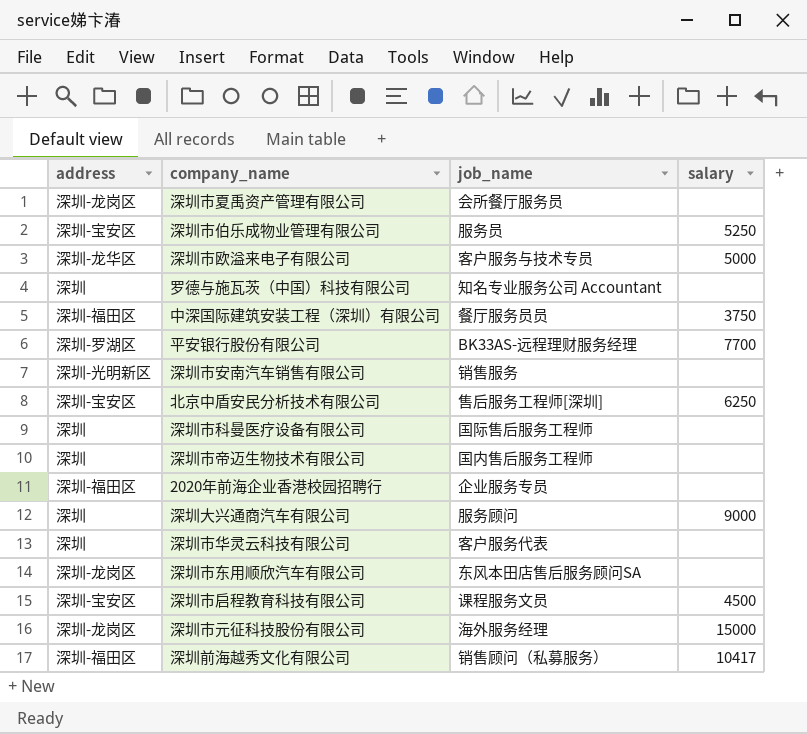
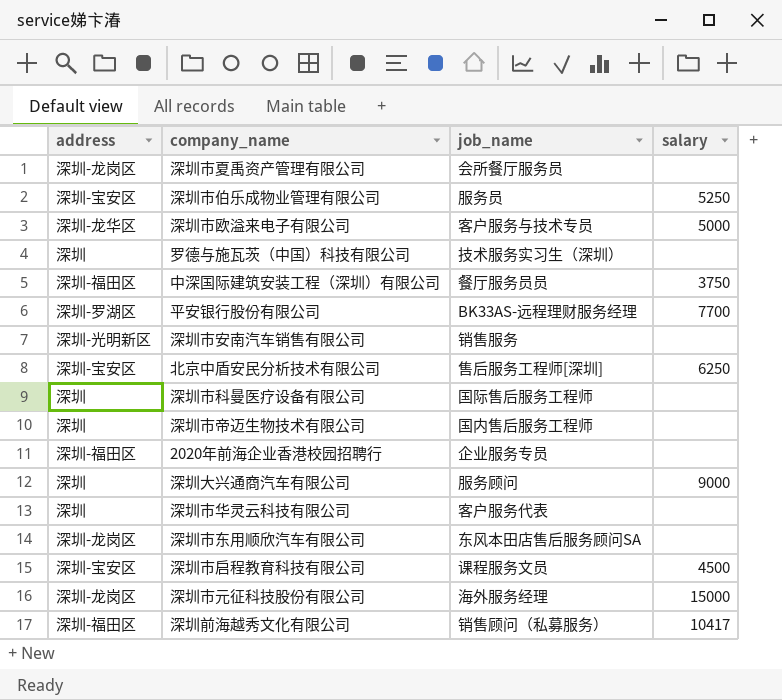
罗德与施瓦茨（中国）科技有限公司 | job_name: 知名专业服务公司 Accountant -> 技术服务实习生（深圳）

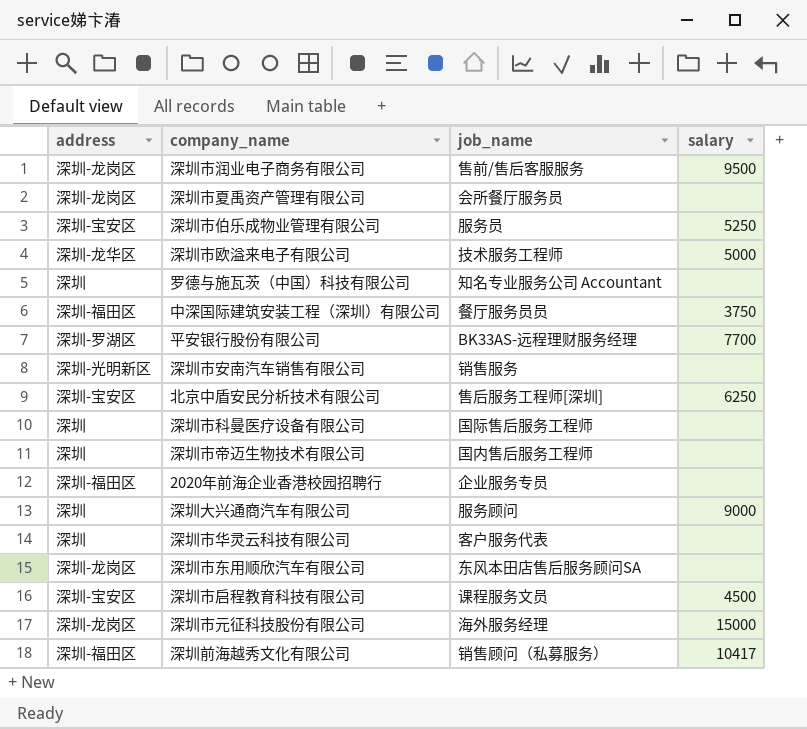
row 深圳市润业电子商务有限公司: none -> 深圳-龙岗区 | 售前/售后客服服务 | 9500
深圳市欧溢来电子有限公司 | job_name: 客户服务与技术专员 -> 技术服务工程师
罗德与施瓦茨（中国）科技有限公司 | job_name: 技术服务实习生（深圳） -> 知名专业服务公司 Accountant

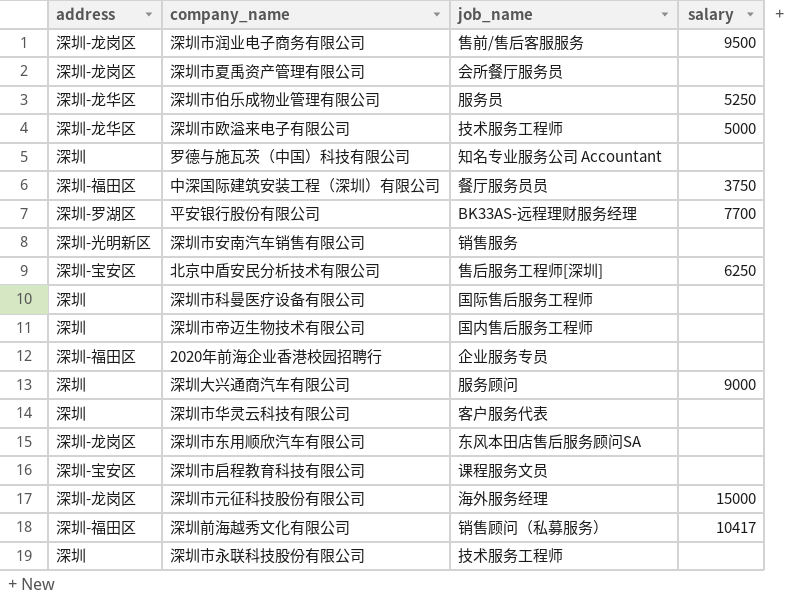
深圳市伯乐成物业管理有限公司 | address: 深圳-宝安区 -> 深圳-龙华区
深圳市启程教育科技有限公司 | salary: 4500 -> none
row 深圳市永联科技股份有限公司: none -> 深圳 | 技术服务工程师 | none

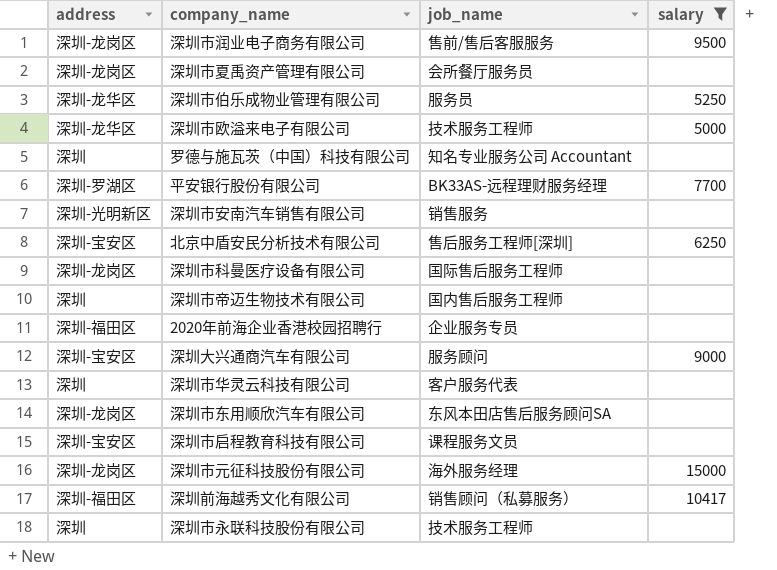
filter: none -> salary != 3750
深圳市科曼医疗设备有限公司 | address: 深圳 -> 深圳-龙岗区
深圳大兴通商汽车有限公司 | address: 深圳 -> 深圳-宝安区

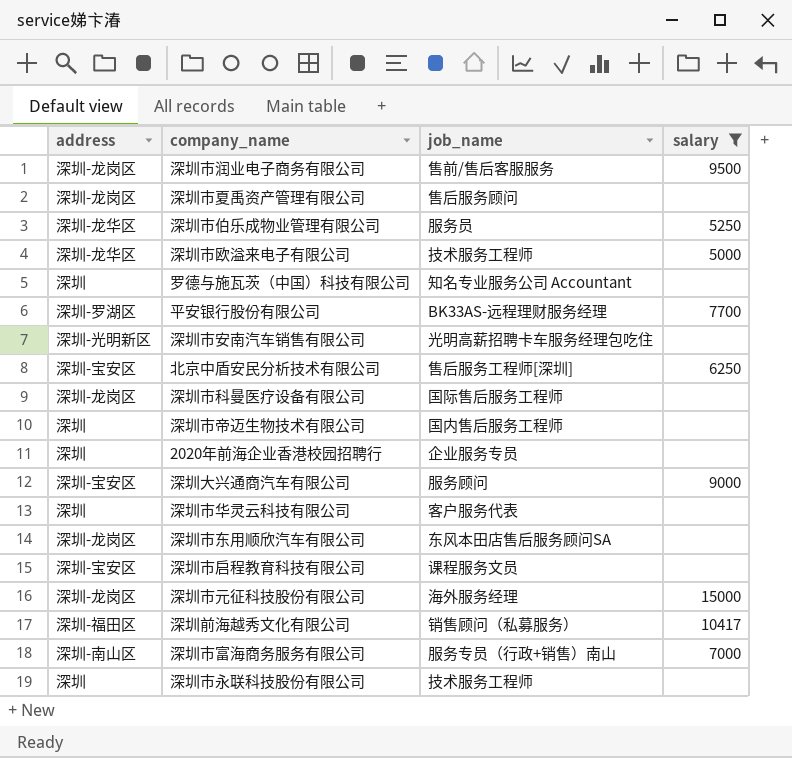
深圳市夏禹资产管理有限公司 | job_name: 会所餐厅服务员 -> 售后服务顾问
深圳市安南汽车销售有限公司 | job_name: 销售服务 -> 光明高薪招聘卡车服务经理包吃住
2020年前海企业香港校园招聘行 | address: 深圳-福田区 -> 深圳
row 深圳市富海商务服务有限公司: none -> 深圳-南山区 | 服务专员（行政+销售）南山 | 7000

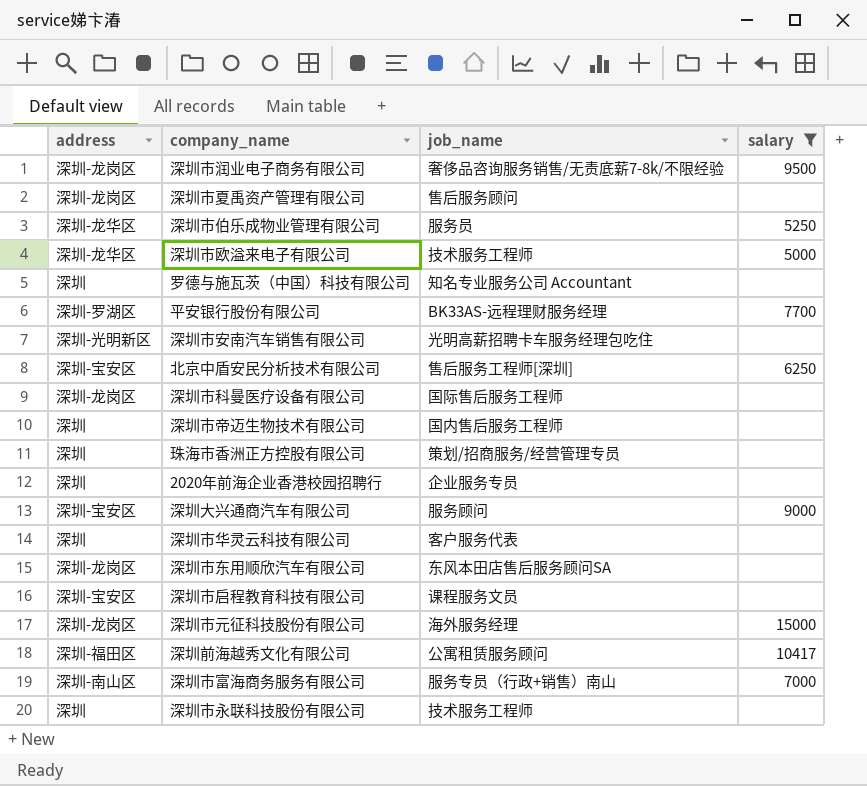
深圳市润业电子商务有限公司 | job_name: 售前/售后客服服务 -> 奢侈品咨询服务销售/无责底薪7-8k/不限经验
row 珠海市香洲正方控股有限公司: none -> 深圳 | 策划/招商服务/经营管理专员 | none
深圳前海越秀文化有限公司 | job_name: 销售顾问（私募服务） -> 公寓租赁服务顾问

